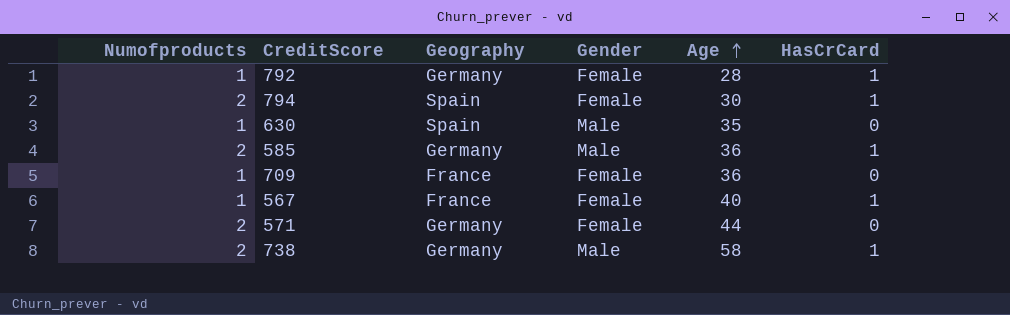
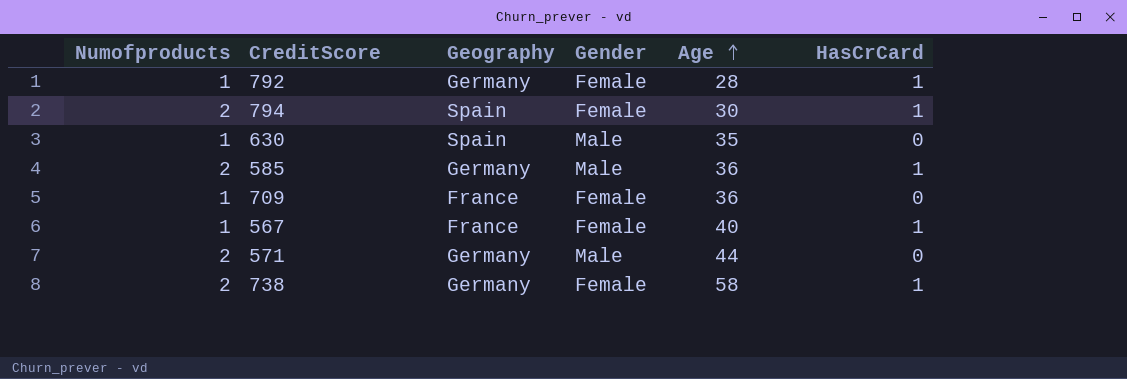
571 | Gender: Female -> Male
738 | Gender: Male -> Female

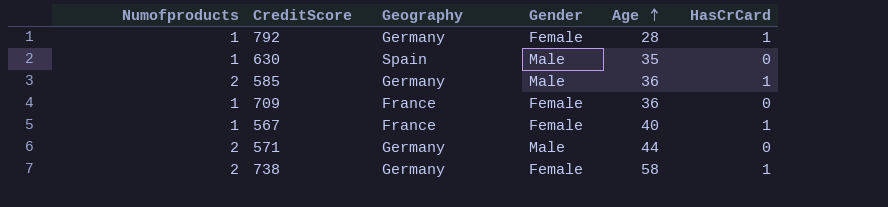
row 794: 2 | Spain | Female | 30 | 1 -> none

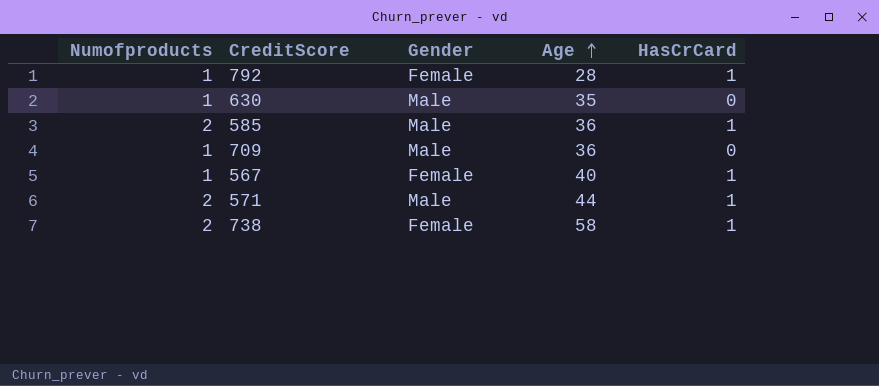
column Geography | position: 3 -> none
709 | Gender: Female -> Male
571 | HasCrCard: 0 -> 1

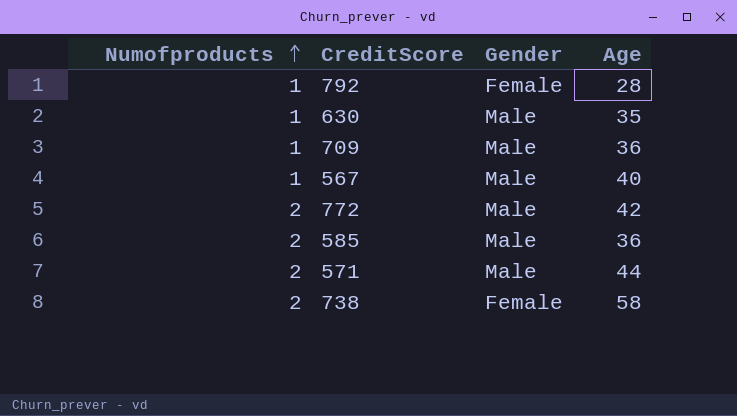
row order: Age ascending -> Numofproducts ascending
column HasCrCard | position: 5 -> none
567 | Gender: Female -> Male
row 772: none -> 2 | Male | 42

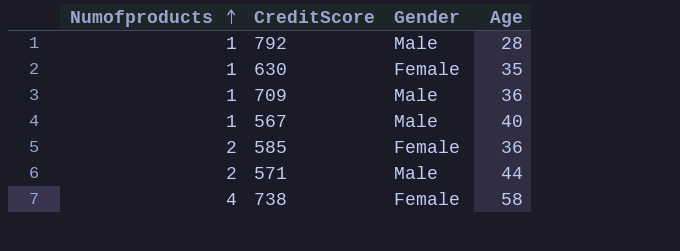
row 772: 2 | Male | 42 -> none
792 | Gender: Female -> Male
630 | Gender: Male -> Female
585 | Gender: Male -> Female
738 | Numofproducts: 2 -> 4

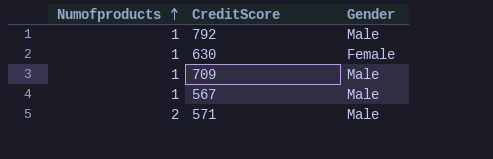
column Age | position: 4 -> none
row 585: 2 | Female | 36 -> none
row 738: 4 | Female | 58 -> none

